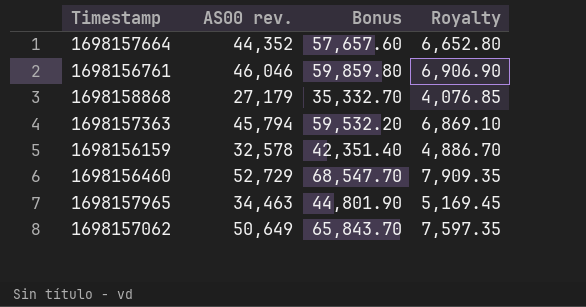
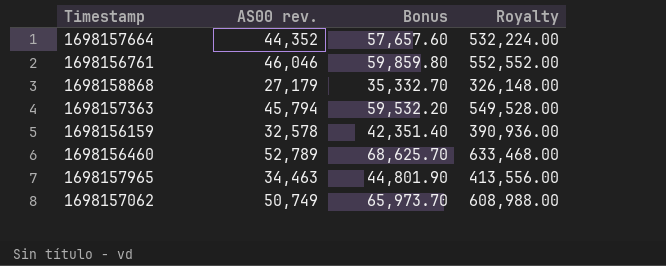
column Royalty | formula: [AS00 rev.] * 0.15 -> [AS00 rev.] * 12
1698156460 | AS00 rev.: 52,729 -> 52,789
1698156460 | Bonus: 68,547.70 -> 68,625.70
1698157062 | AS00 rev.: 50,649 -> 50,749
1698157062 | Bonus: 65,843.70 -> 65,973.70

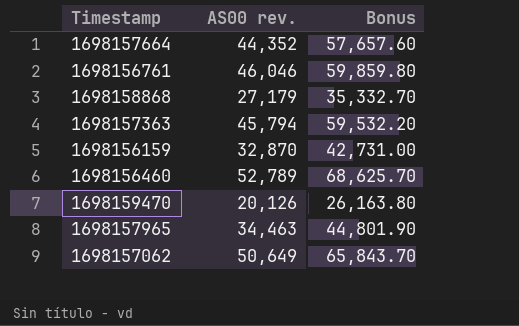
column Royalty | formula: [AS00 rev.] * 12 -> none
1698156159 | AS00 rev.: 32,578 -> 32,870
1698156159 | Bonus: 42,351.40 -> 42,731.00
row 1698159470: none -> 20,126 | 26,163.80
1698157062 | AS00 rev.: 50,749 -> 50,649
1698157062 | Bonus: 65,973.70 -> 65,843.70

